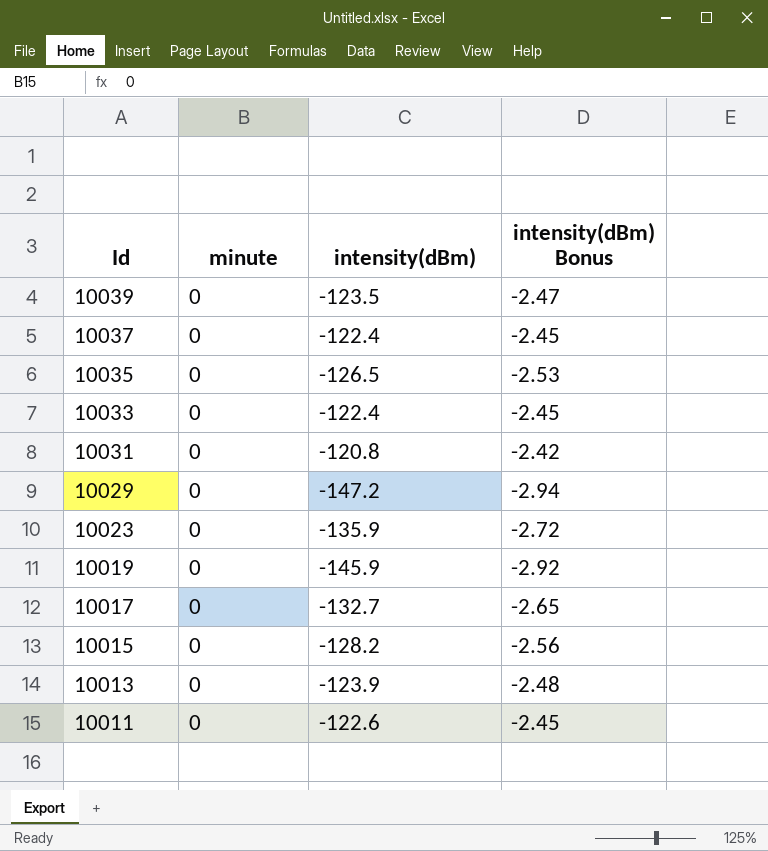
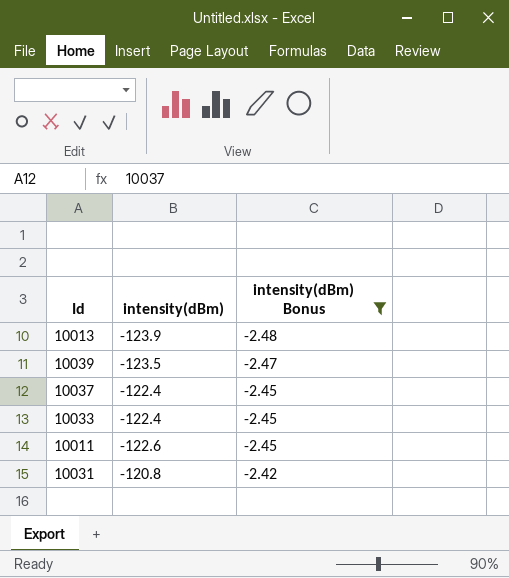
filter: none -> intensity(dBm) Bonus >= -2.48
row order: Id descending -> intensity(dBm) Bonus ascending
column minute | position: 2 -> none

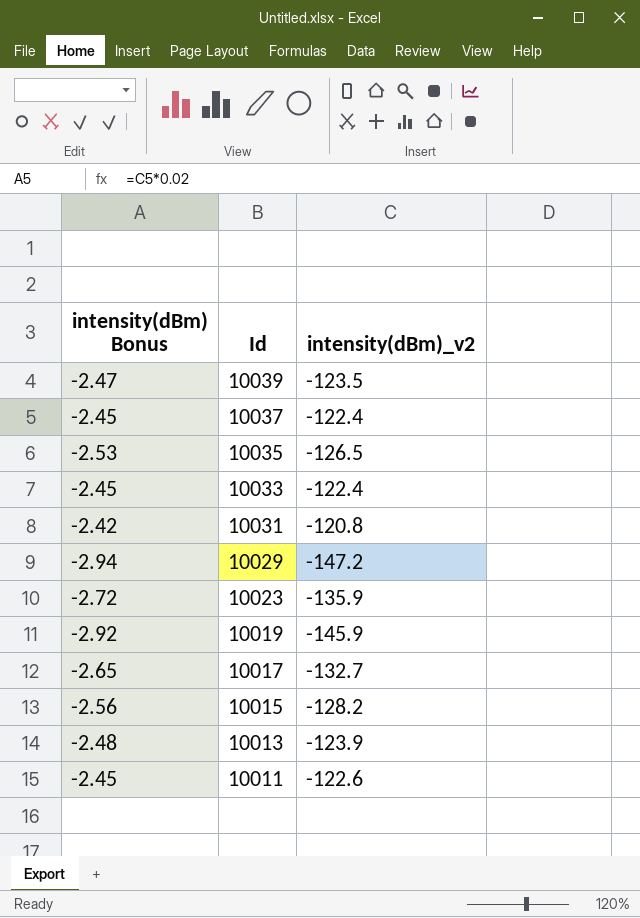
filter: intensity(dBm) Bonus >= -2.48 -> none
row order: intensity(dBm) Bonus ascending -> Id descending
column intensity(dBm) Bonus | position: 3 -> 1
column name: intensity(dBm) -> intensity(dBm)_v2

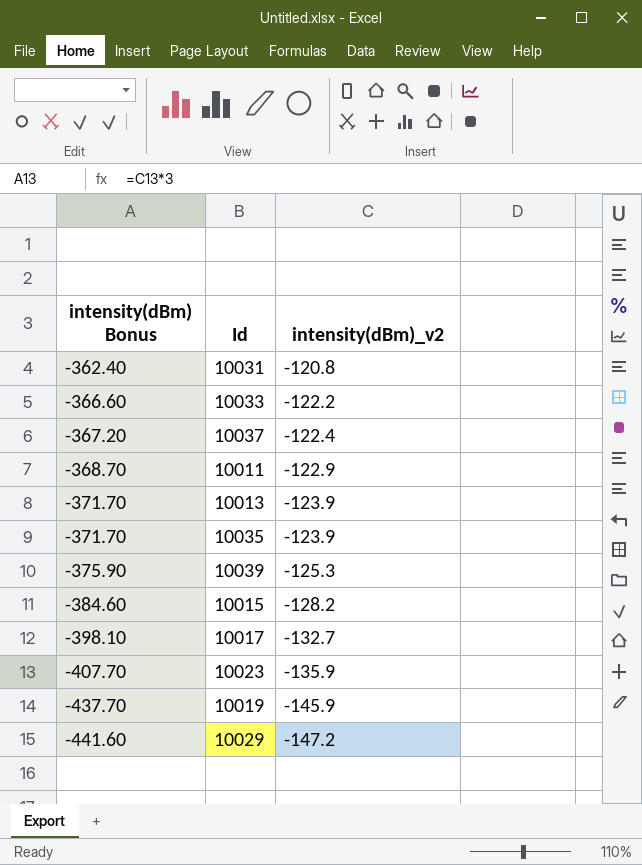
row order: Id descending -> intensity(dBm) Bonus descending
column intensity(dBm) Bonus | formula: [intensity(dBm)_v2] * 0.02 -> [intensity(dBm)_v2] * 3
10033 | intensity(dBm)_v2: -122.4 -> -122.2
10011 | intensity(dBm)_v2: -122.6 -> -122.9
10035 | intensity(dBm)_v2: -126.5 -> -123.9
10039 | intensity(dBm)_v2: -123.5 -> -125.3

